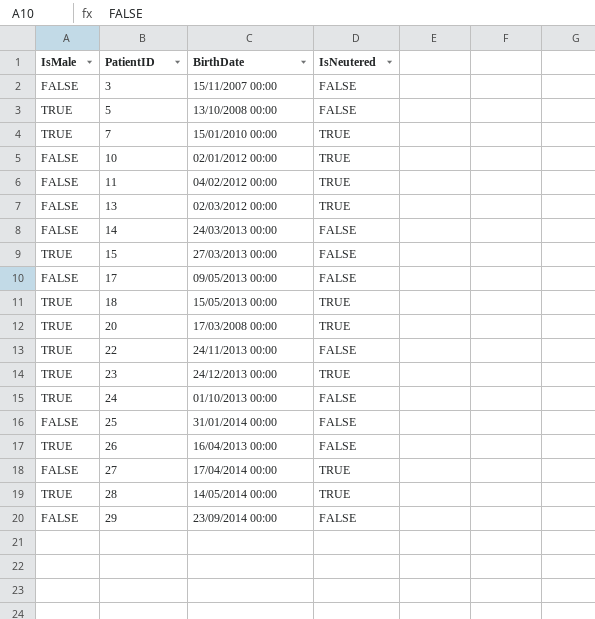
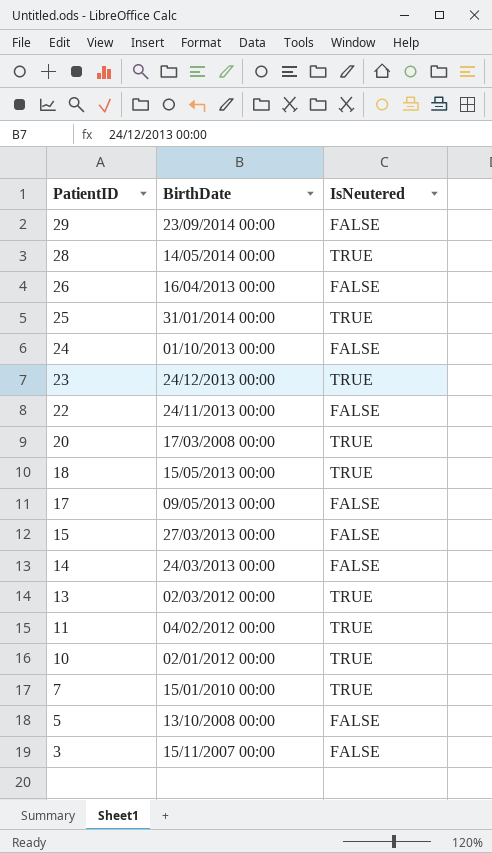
row order: PatientID ascending -> PatientID descending
column IsMale | position: 1 -> none
row 27: FALSE | 17/04/2014 00:00 | TRUE -> none
25 | IsNeutered: FALSE -> TRUE

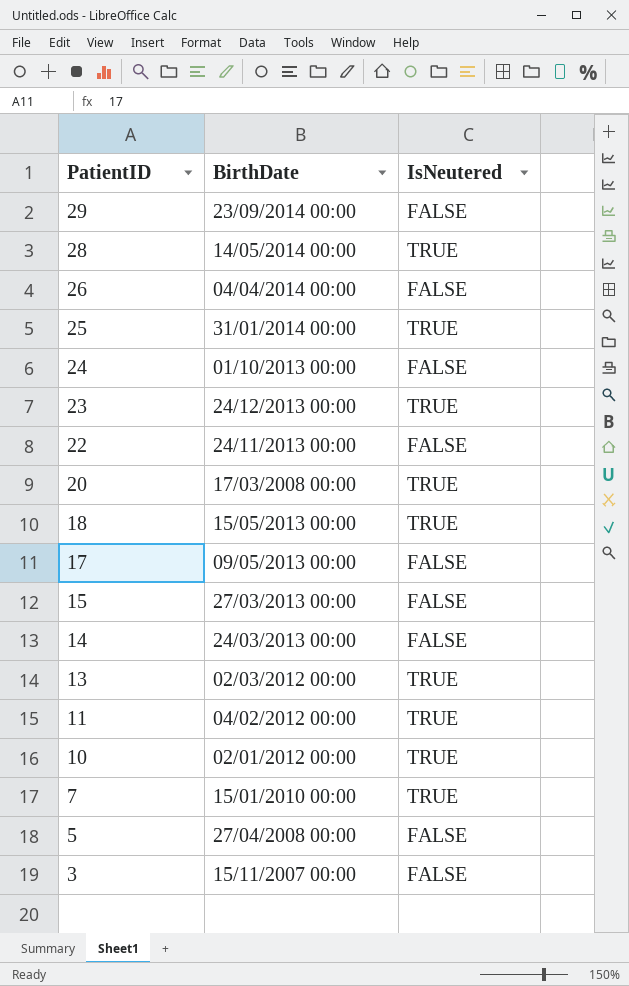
26 | BirthDate: 16/04/2013 00:00 -> 04/04/2014 00:00
5 | BirthDate: 13/10/2008 00:00 -> 27/04/2008 00:00

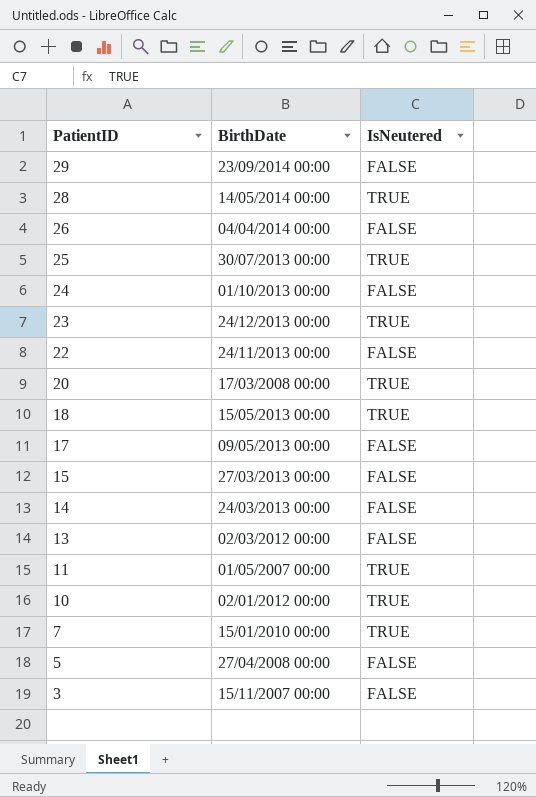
25 | BirthDate: 31/01/2014 00:00 -> 30/07/2013 00:00
13 | IsNeutered: TRUE -> FALSE
11 | BirthDate: 04/02/2012 00:00 -> 01/05/2007 00:00

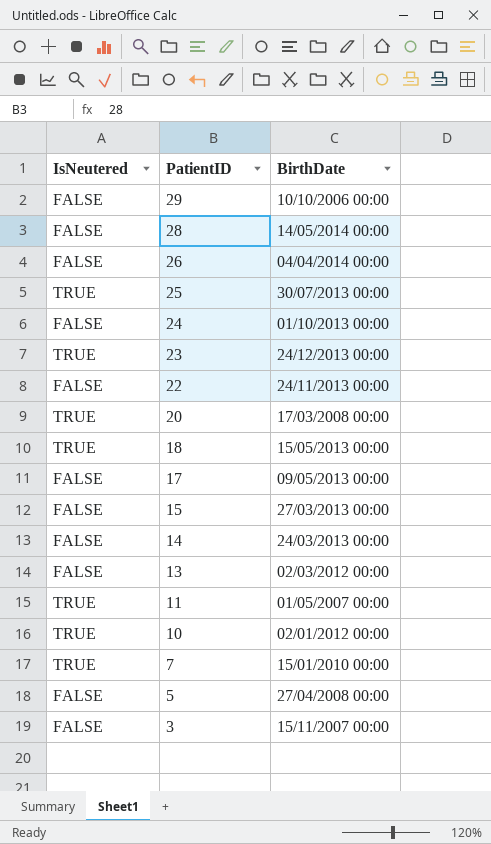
column IsNeutered | position: 3 -> 1
29 | BirthDate: 23/09/2014 00:00 -> 10/10/2006 00:00
28 | IsNeutered: TRUE -> FALSE

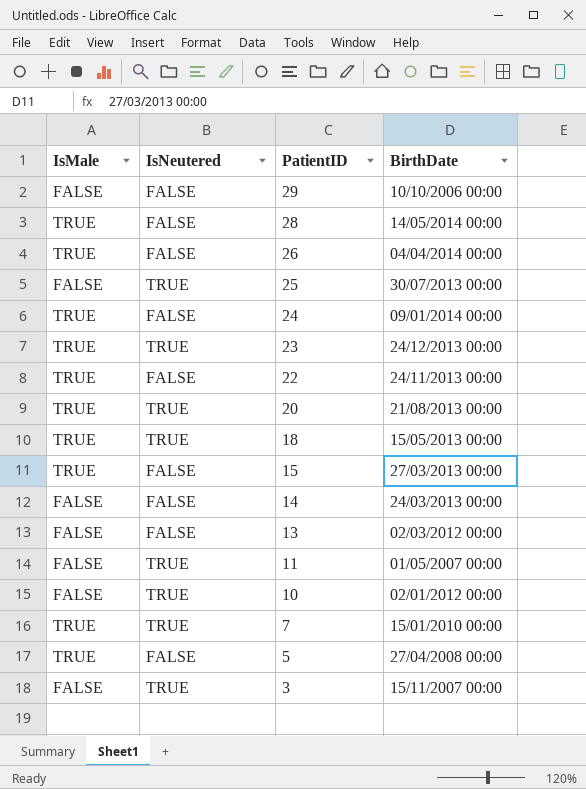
column IsMale | position: none -> 1
row 17: FALSE | 09/05/2013 00:00 -> none
24 | BirthDate: 01/10/2013 00:00 -> 09/01/2014 00:00
20 | BirthDate: 17/03/2008 00:00 -> 21/08/2013 00:00
3 | IsNeutered: FALSE -> TRUE

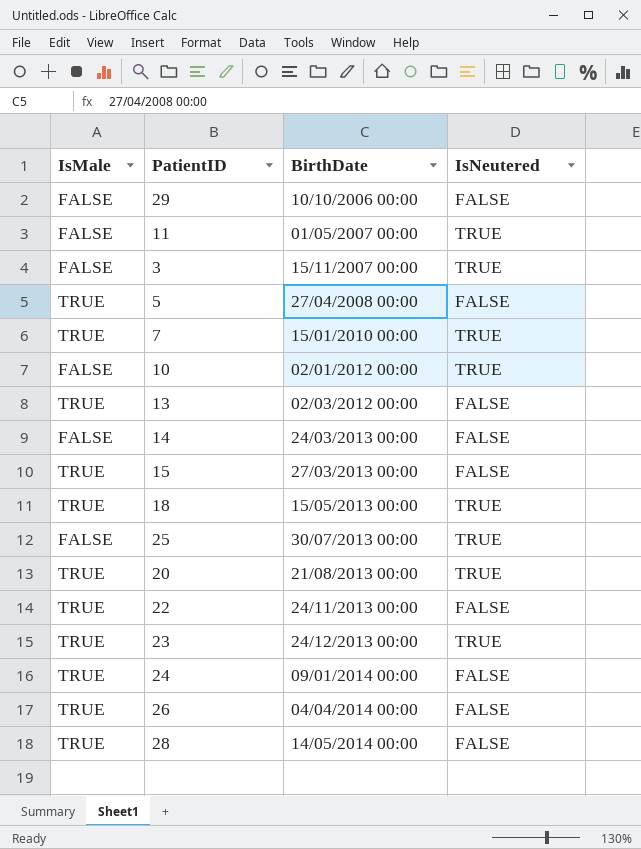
row order: PatientID descending -> BirthDate ascending
column IsNeutered | position: 2 -> 4
13 | IsMale: FALSE -> TRUE

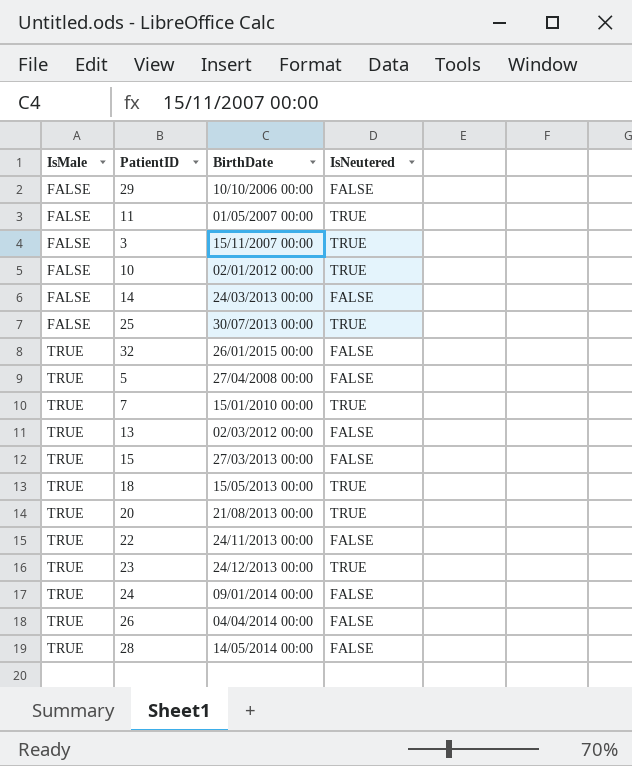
row order: BirthDate ascending -> IsMale ascending
row 32: none -> TRUE | 26/01/2015 00:00 | FALSE

